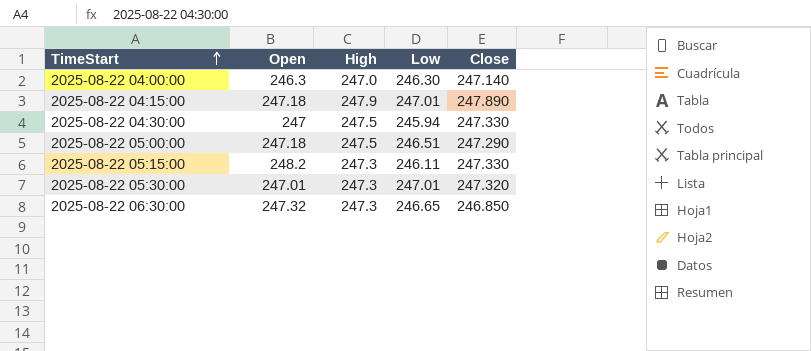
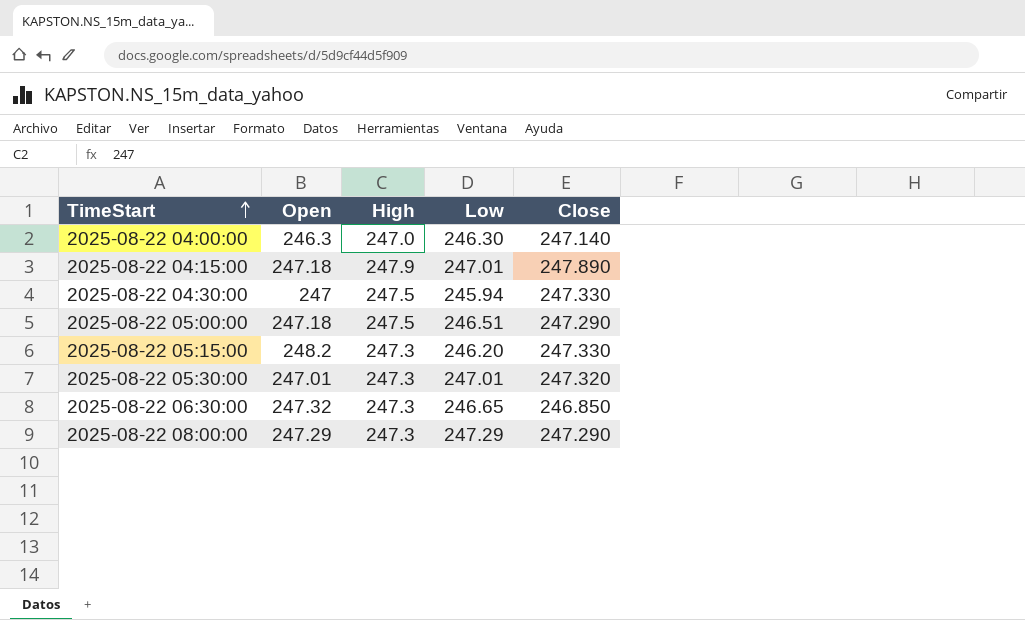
2025-08-22 05:15:00 | Low: 246.11 -> 246.20
row 2025-08-22 08:00:00: none -> 247.29 | 247.3 | 247.29 | 247.290

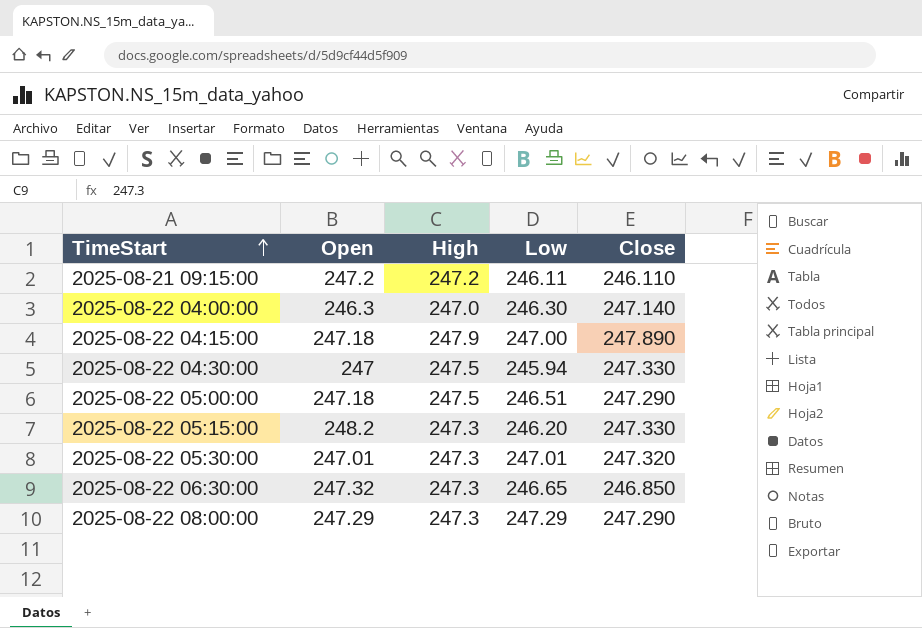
row 2025-08-21 09:15:00: none -> 247.2 | 247.2 | 246.11 | 246.110
2025-08-22 04:15:00 | Low: 247.01 -> 247.00

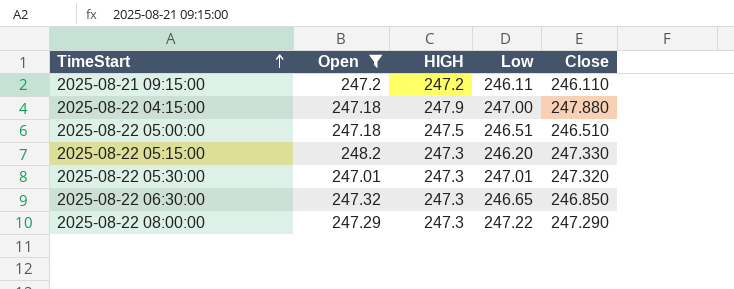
filter: none -> Open >= 247.01
column name: High -> HIGH
2025-08-22 04:15:00 | Close: 247.890 -> 247.880
2025-08-22 05:00:00 | Close: 247.290 -> 246.510
2025-08-22 08:00:00 | Low: 247.29 -> 247.22

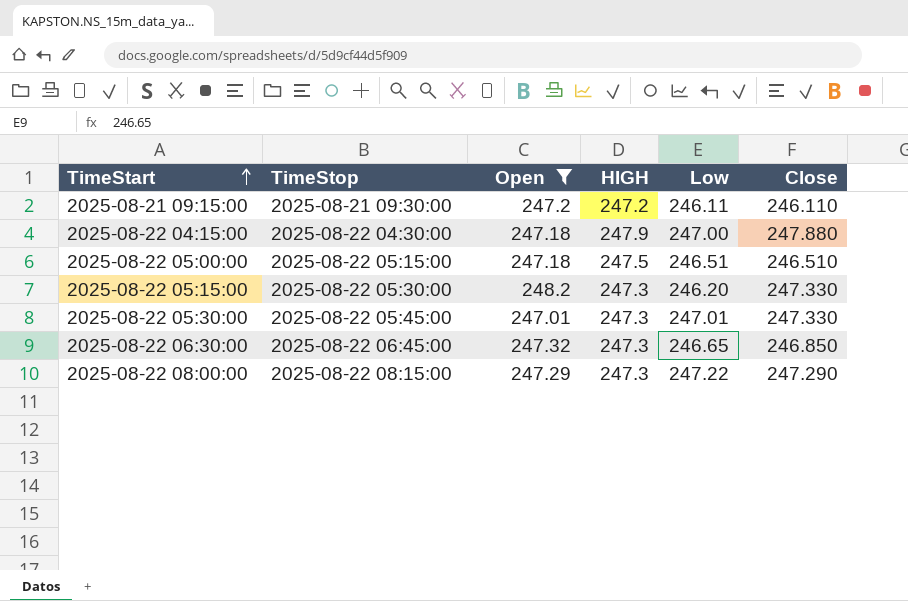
column TimeStop | position: none -> 2
2025-08-22 05:30:00 | Close: 247.320 -> 247.330

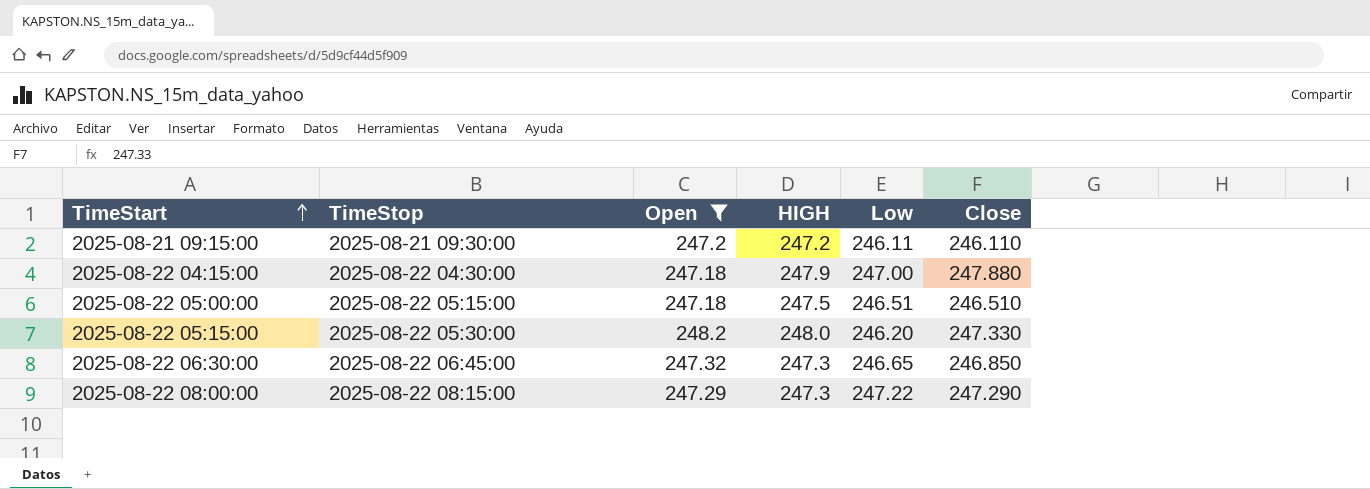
row 2025-08-22 05:30:00: 2025-08-22 05:45:00 | 247.01 | 247.3 | 247.01 | 247.330 -> none
2025-08-22 05:15:00 | HIGH: 247.3 -> 248.0

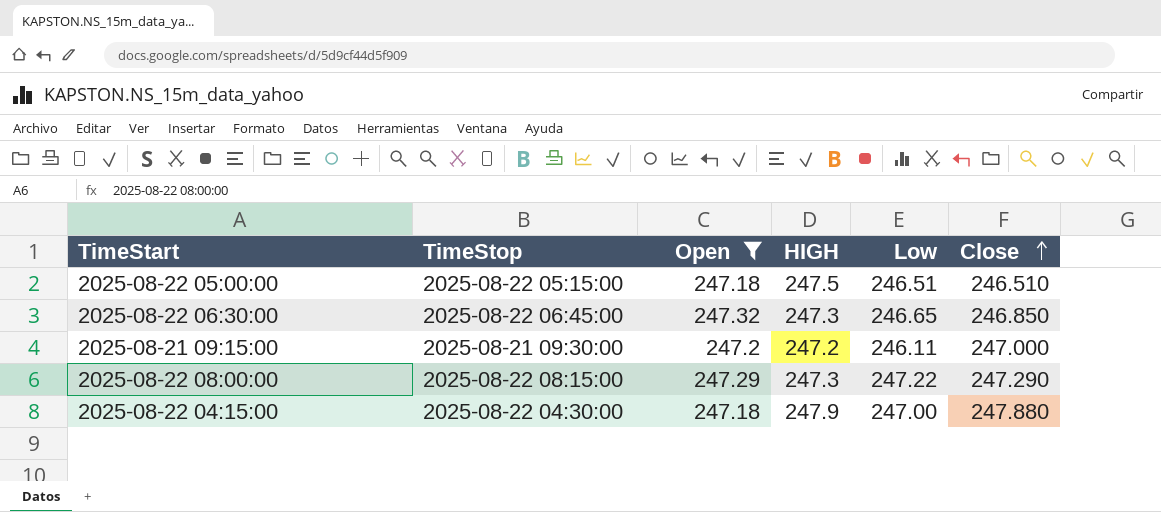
row order: TimeStart ascending -> Close ascending
row 2025-08-22 05:15:00: 2025-08-22 05:30:00 | 248.2 | 248.0 | 246.20 | 247.330 -> none
2025-08-21 09:15:00 | Close: 246.110 -> 247.000

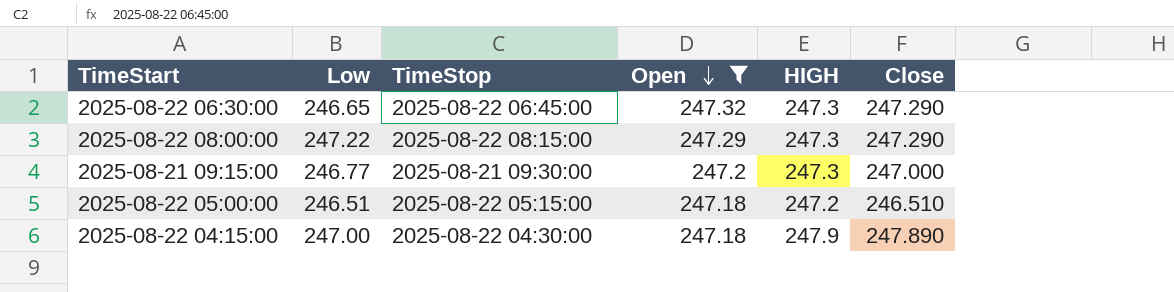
row order: Close ascending -> Open descending
column Low | position: 5 -> 2
2025-08-22 06:30:00 | Close: 246.850 -> 247.290
2025-08-21 09:15:00 | Low: 246.11 -> 246.77
2025-08-21 09:15:00 | HIGH: 247.2 -> 247.3
2025-08-22 05:00:00 | HIGH: 247.5 -> 247.2
2025-08-22 04:15:00 | Close: 247.880 -> 247.890

